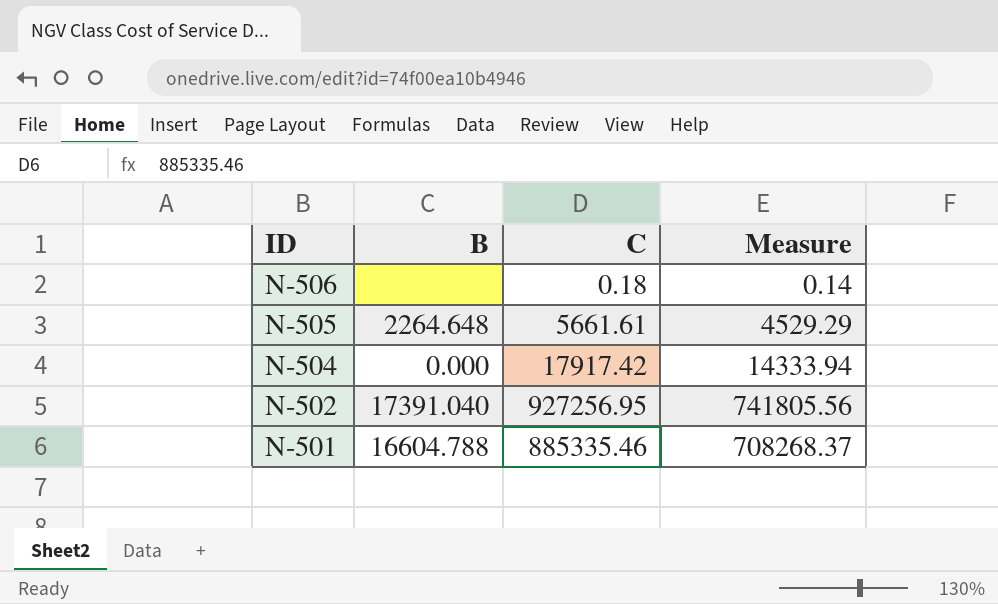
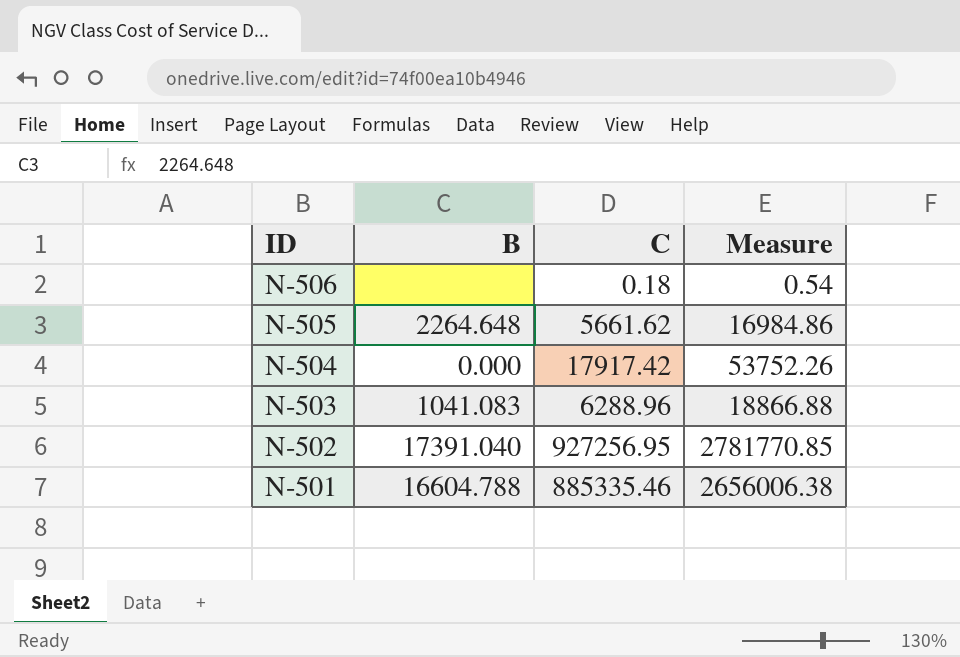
column Measure | formula: [C] * 0.8 -> [C] * 3
N-505 | C: 5661.61 -> 5661.62
row N-503: none -> 1041.083 | 6288.96 | 18866.88

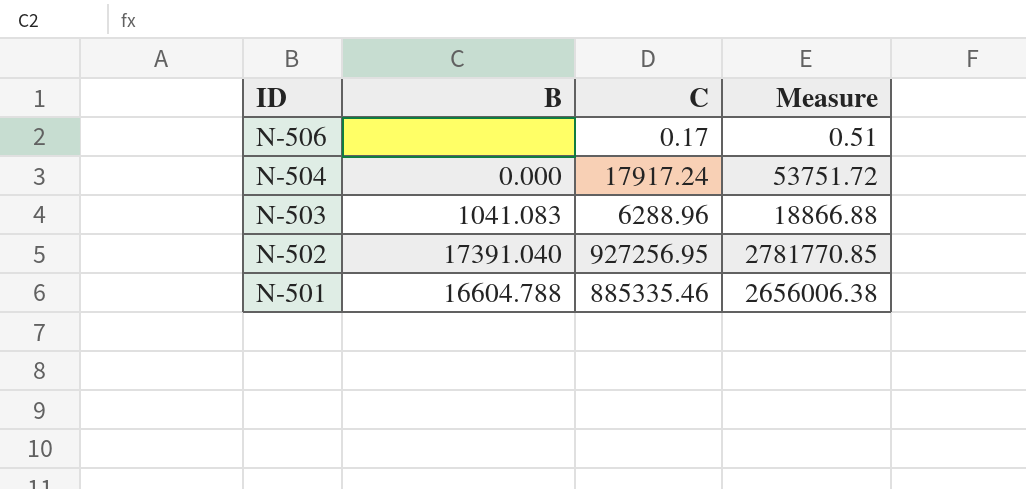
row N-505: 2264.648 | 5661.62 | 16984.86 -> none
N-506 | C: 0.18 -> 0.17
N-506 | Measure: 0.54 -> 0.51
N-504 | C: 17917.42 -> 17917.24
N-504 | Measure: 53752.26 -> 53751.72

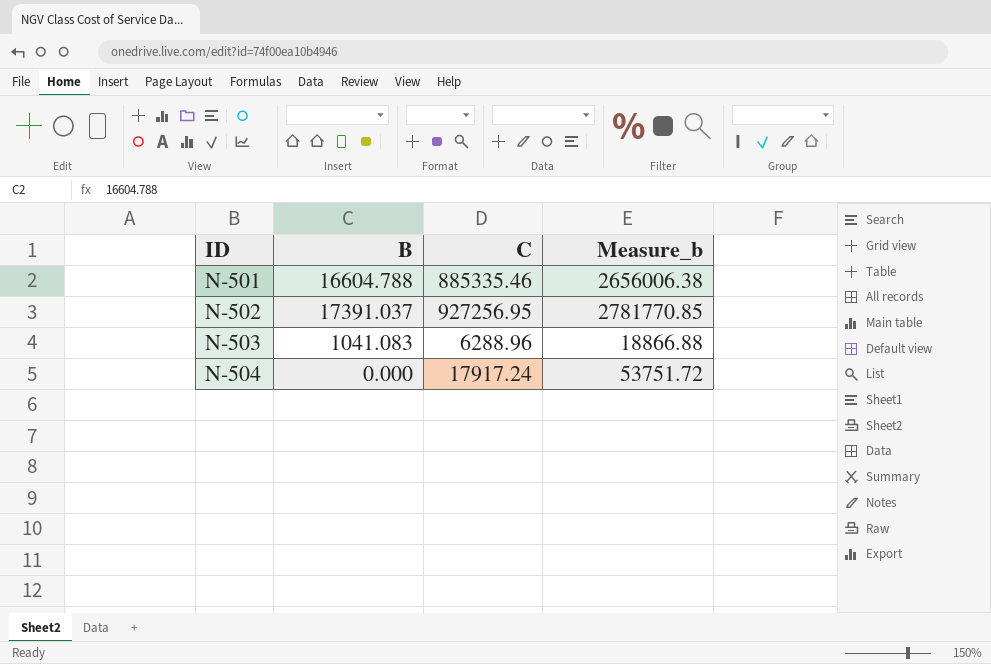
row order: ID descending -> ID ascending
column name: Measure -> Measure_b
row N-506: none | 0.17 | 0.51 -> none
N-502 | B: 17391.040 -> 17391.037

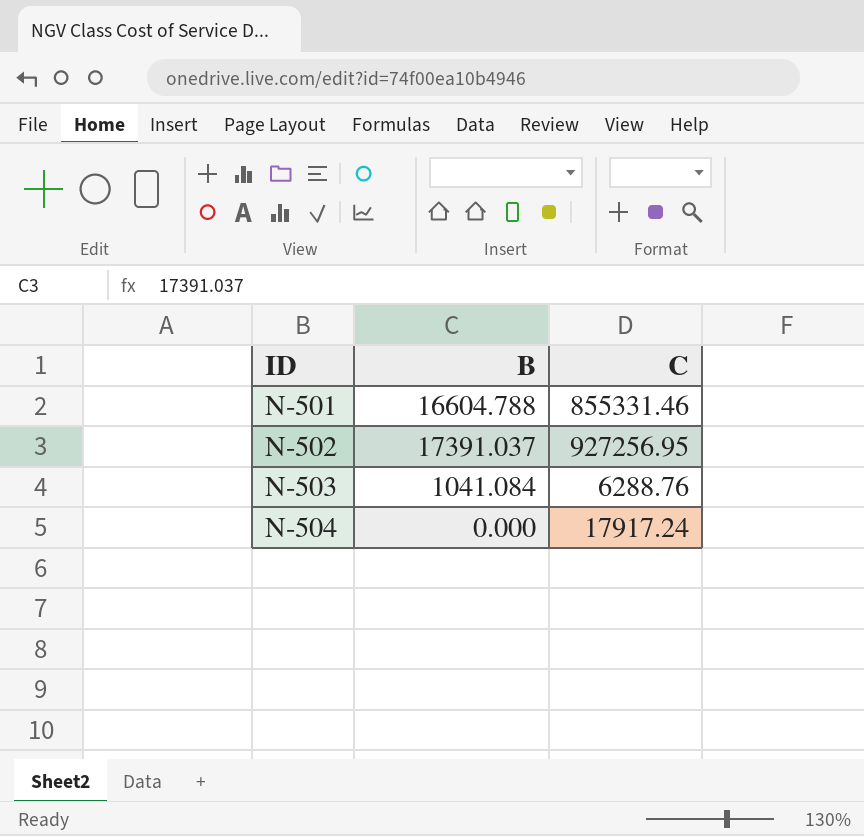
column Measure_b | formula: [C] * 3 -> none
N-501 | C: 885335.46 -> 855331.46
N-503 | B: 1041.083 -> 1041.084
N-503 | C: 6288.96 -> 6288.76

